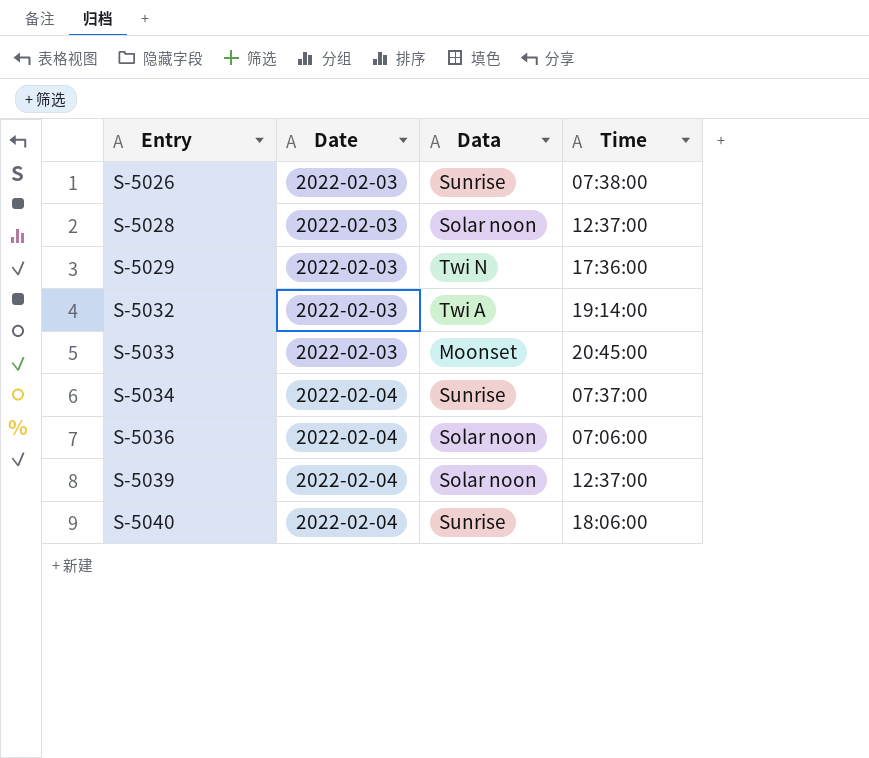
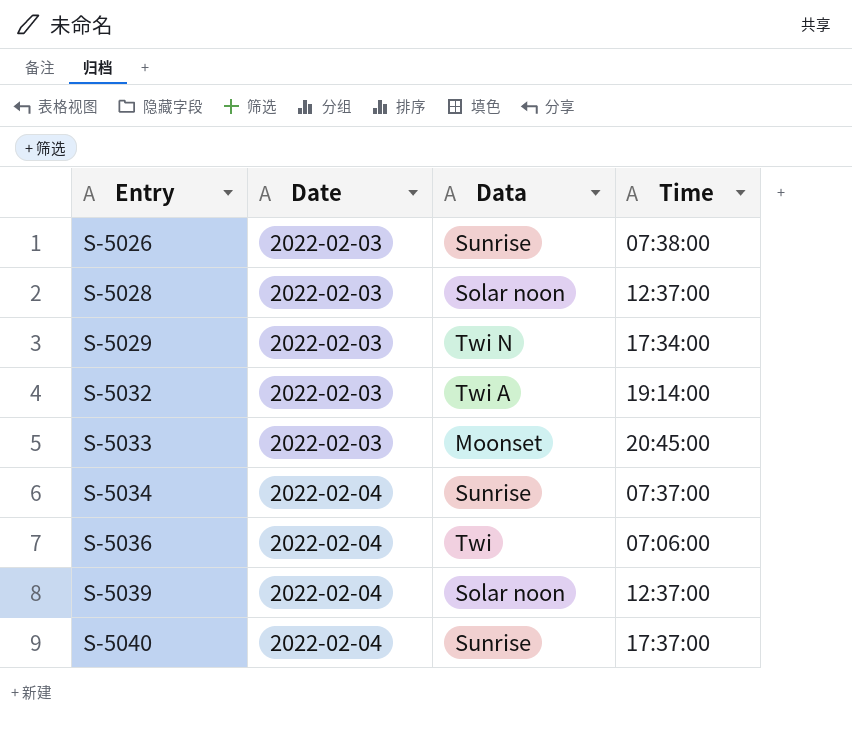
S-5029 | Time: 17:36:00 -> 17:34:00
S-5036 | Data: Solar noon -> Twi
S-5040 | Time: 18:06:00 -> 17:37:00

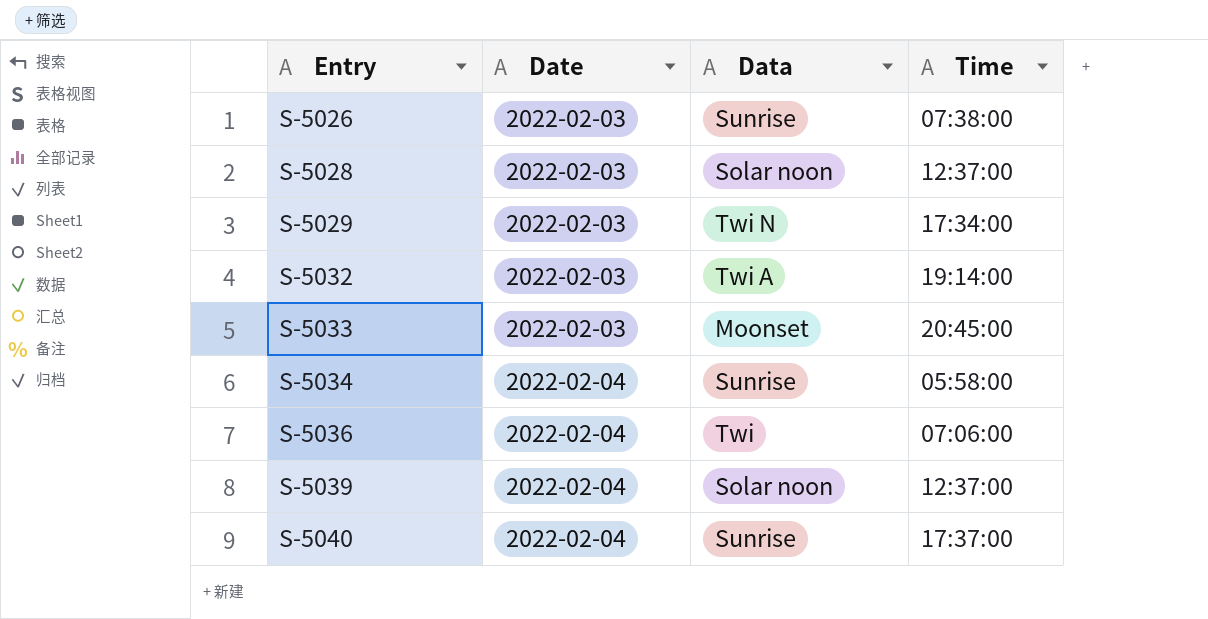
S-5034 | Time: 07:37:00 -> 05:58:00

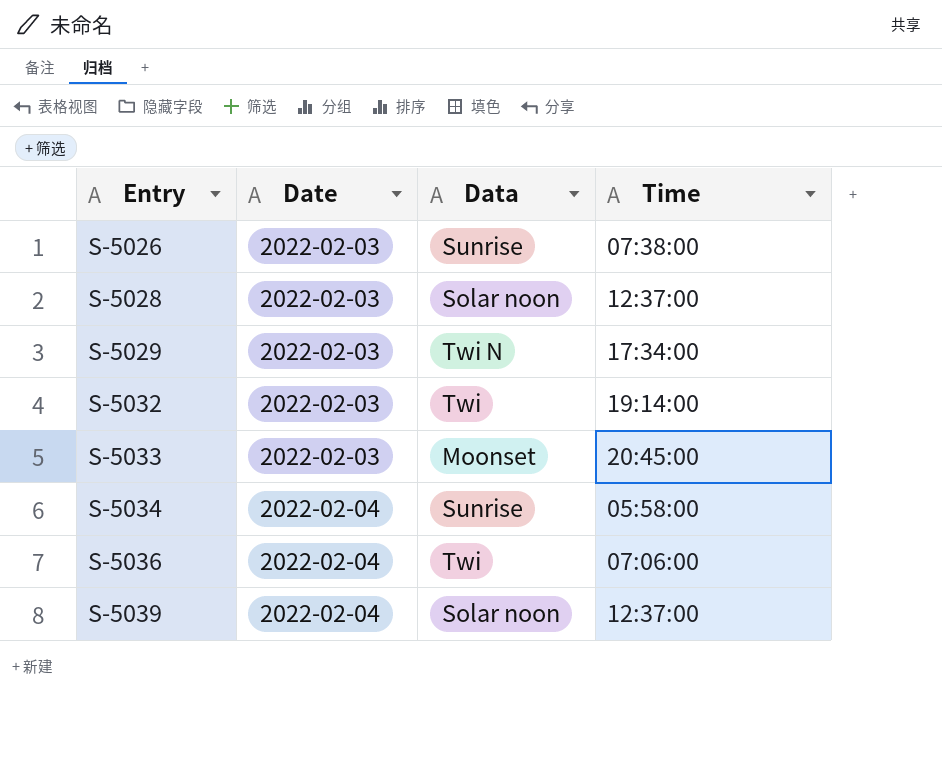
row S-5040: 2022-02-04 | Sunrise | 17:37:00 -> none
S-5032 | Data: Twi A -> Twi

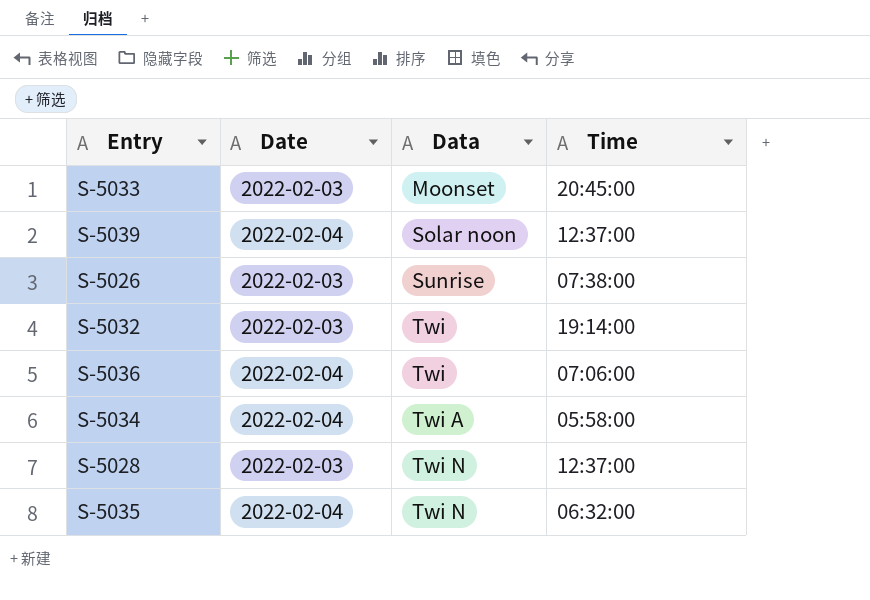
row order: Entry ascending -> Data ascending
row S-5029: 2022-02-03 | Twi N | 17:34:00 -> none
S-5034 | Data: Sunrise -> Twi A
S-5028 | Data: Solar noon -> Twi N
row S-5035: none -> 2022-02-04 | Twi N | 06:32:00

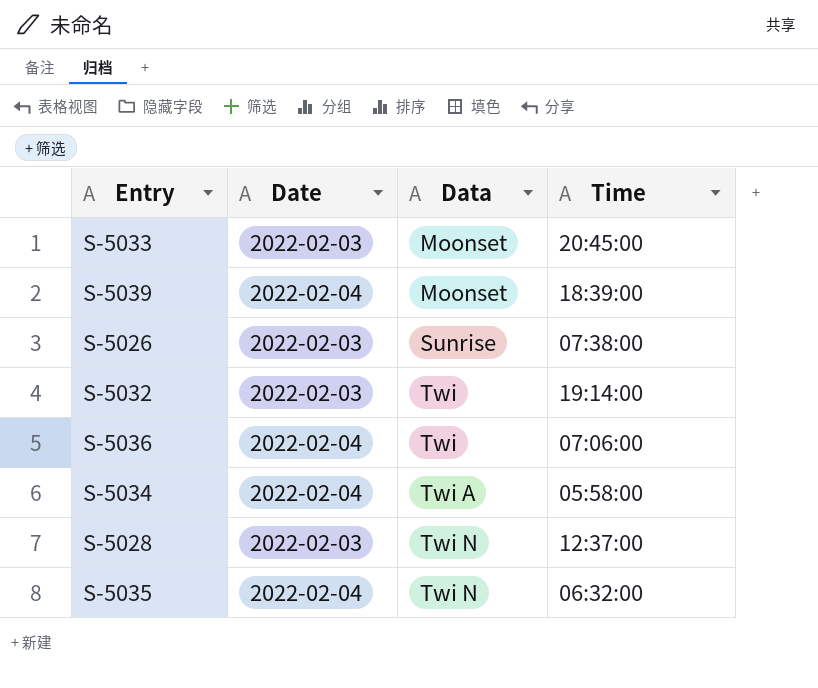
S-5039 | Data: Solar noon -> Moonset
S-5039 | Time: 12:37:00 -> 18:39:00

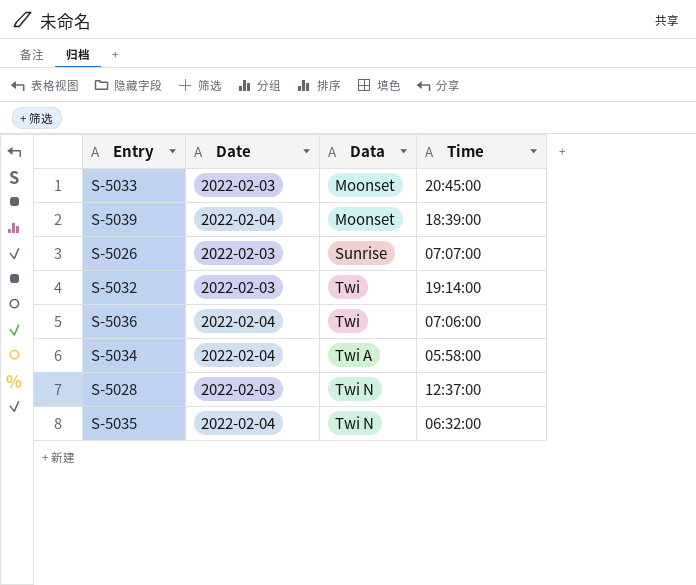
S-5026 | Time: 07:38:00 -> 07:07:00

